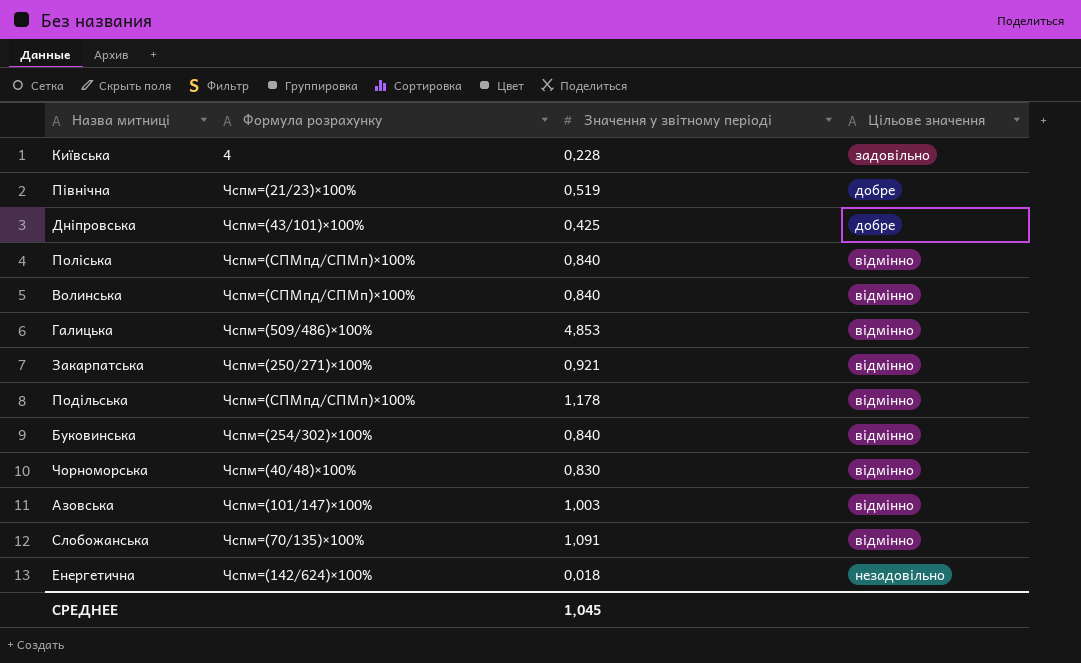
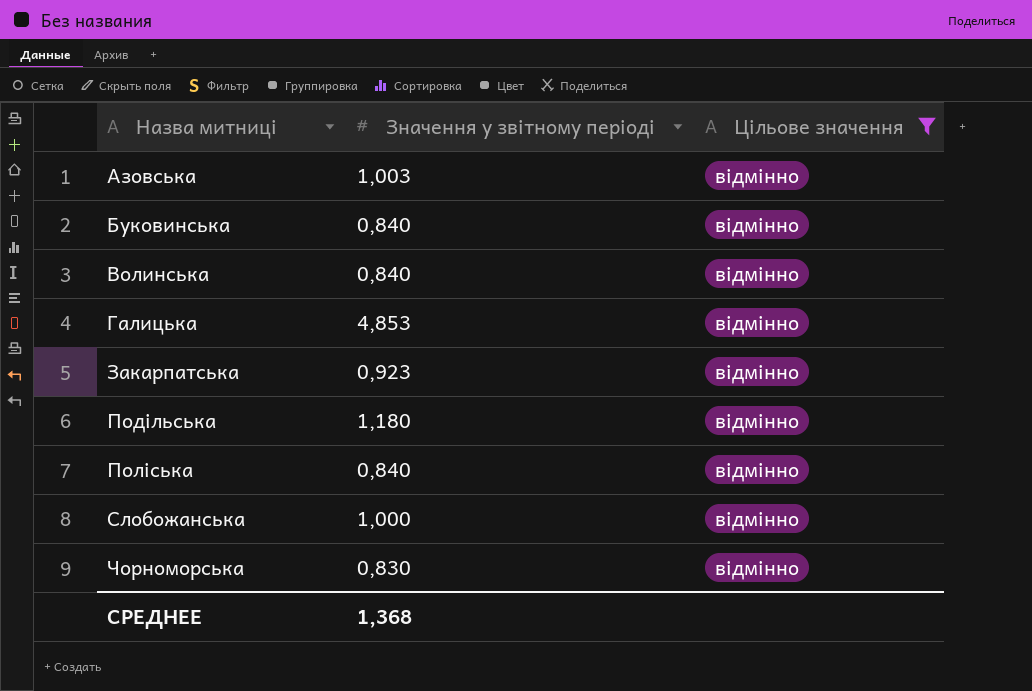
filter: none -> Цільове значення = відмінно
row order: none -> Назва митниці ascending
column Формула розрахунку | position: 2 -> none
Закарпатська | Значення у звітному періоді: 0,921 -> 0,923
Подільська | Значення у звітному періоді: 1,178 -> 1,180
Слобожанська | Значення у звітному періоді: 1,091 -> 1,000
СРЕДНЕЕ | Значення у звітному періоді: 1,045 -> 1,368

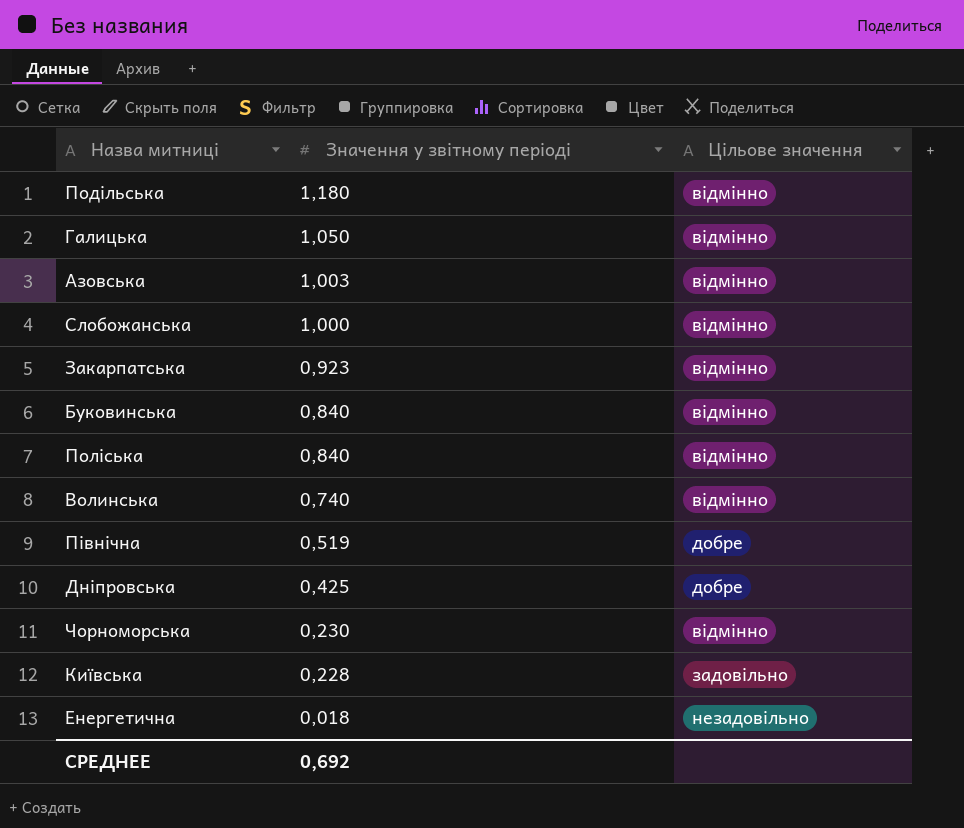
filter: Цільове значення = відмінно -> none
row order: Назва митниці ascending -> Значення у звітному періоді descending
Галицька | Значення у звітному періоді: 4,853 -> 1,050
Волинська | Значення у звітному періоді: 0,840 -> 0,740
Чорноморська | Значення у звітному періоді: 0,830 -> 0,230
СРЕДНЕЕ | Значення у звітному періоді: 1,368 -> 0,692

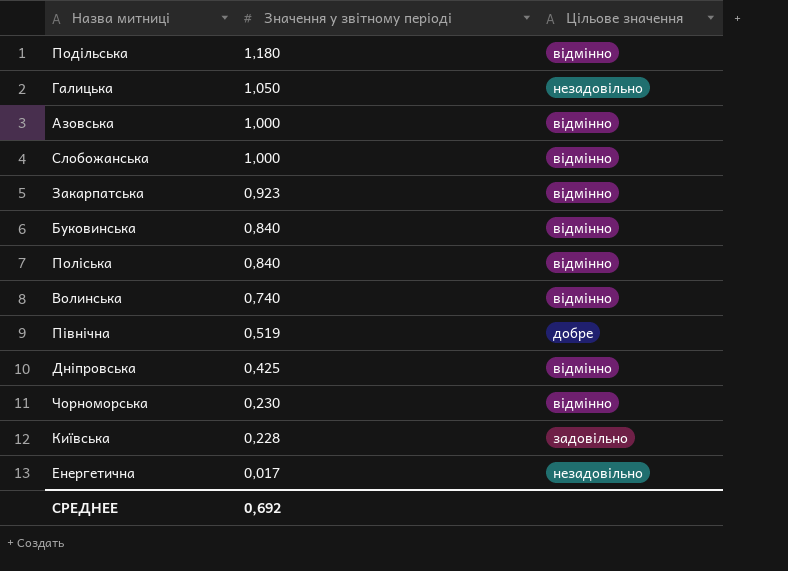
Галицька | Цільове значення: відмінно -> незадовільно
Азовська | Значення у звітному періоді: 1,003 -> 1,000
Дніпровська | Цільове значення: добре -> відмінно
Енергетична | Значення у звітному періоді: 0,018 -> 0,017

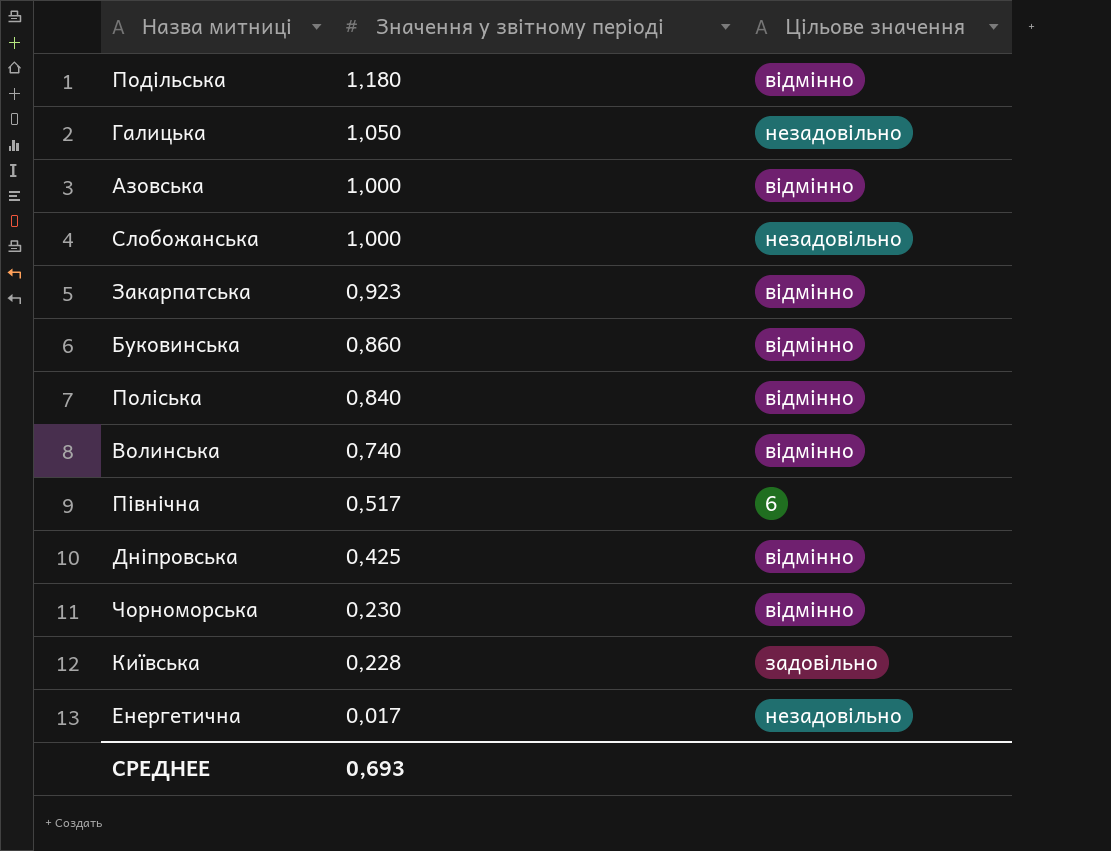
Слобожанська | Цільове значення: відмінно -> незадовільно
Буковинська | Значення у звітному періоді: 0,840 -> 0,860
Північна | Значення у звітному періоді: 0,519 -> 0,517
Північна | Цільове значення: добре -> 6
СРЕДНЕЕ | Значення у звітному періоді: 0,692 -> 0,693

